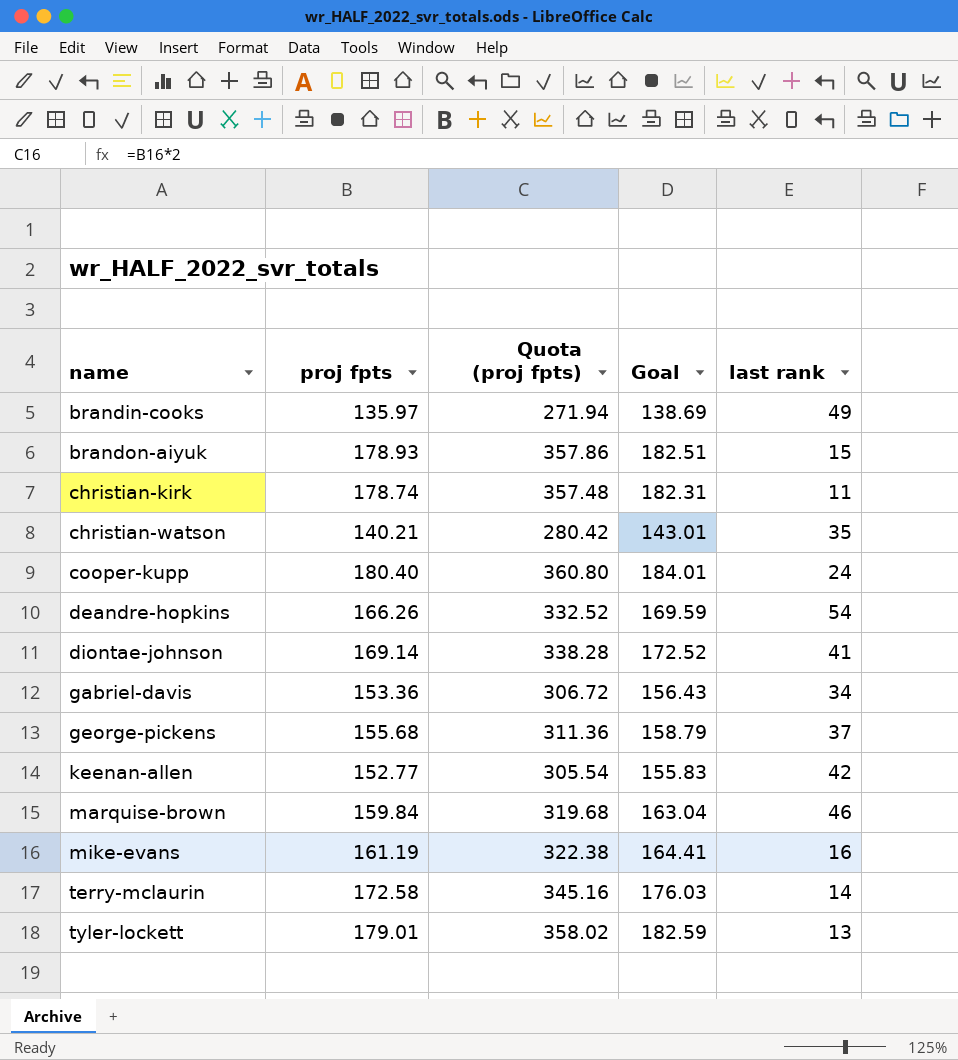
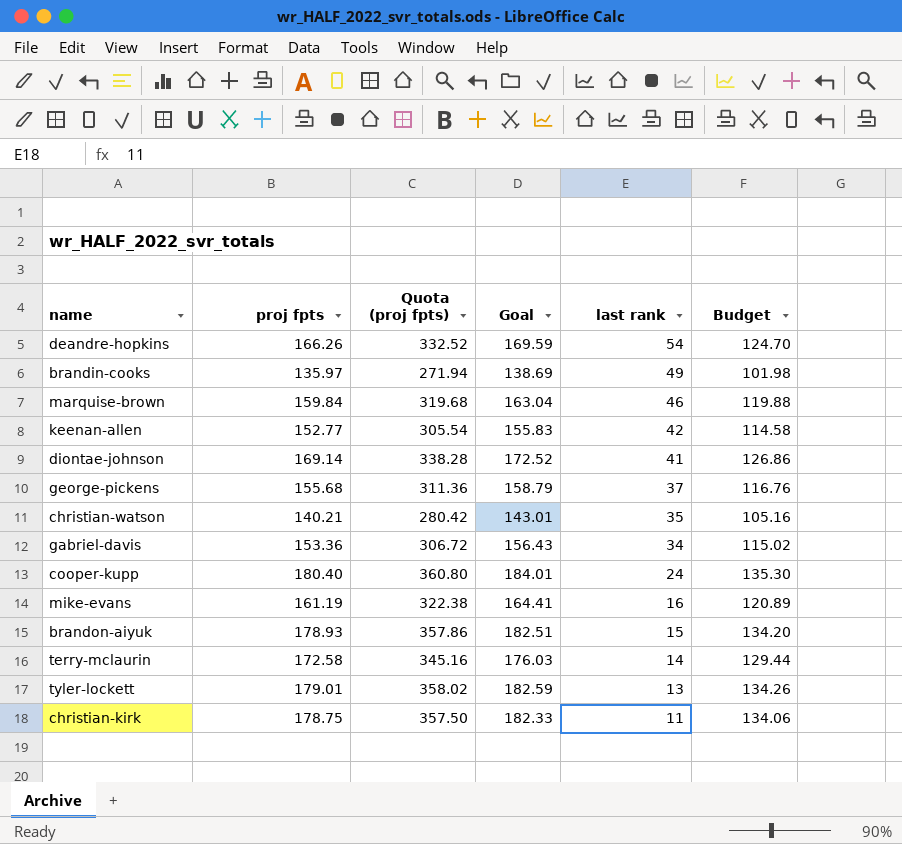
row order: name ascending -> last rank descending
column Budget | formula: none -> [proj fpts] * 0.75
christian-kirk | proj fpts: 178.74 -> 178.75
christian-kirk | Quota (proj fpts): 357.48 -> 357.50
christian-kirk | Goal: 182.31 -> 182.33

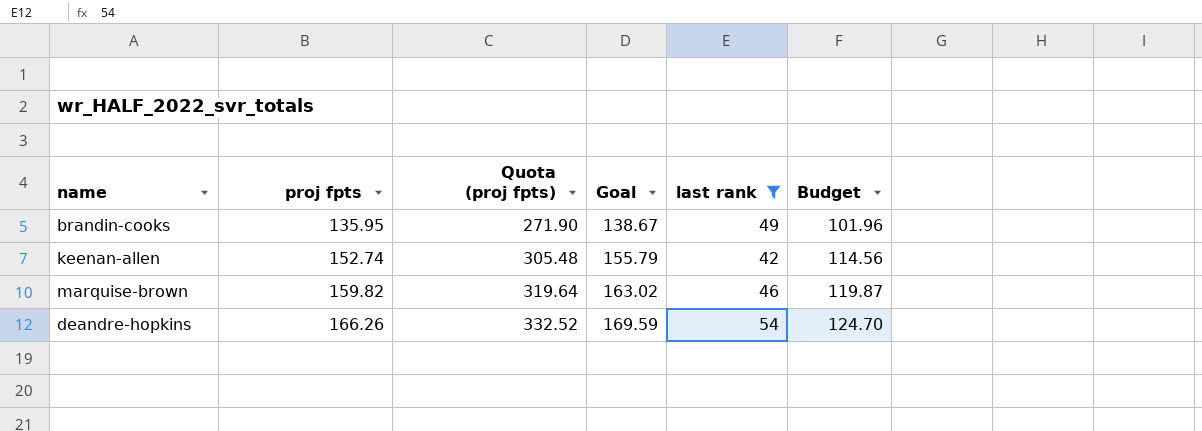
filter: none -> last rank >= 42
row order: last rank descending -> proj fpts ascending
brandin-cooks | proj fpts: 135.97 -> 135.95
brandin-cooks | Quota (proj fpts): 271.94 -> 271.90
brandin-cooks | Goal: 138.69 -> 138.67
brandin-cooks | Budget: 101.98 -> 101.96
keenan-allen | proj fpts: 152.77 -> 152.74
keenan-allen | Quota (proj fpts): 305.54 -> 305.48
keenan-allen | Goal: 155.83 -> 155.79
keenan-allen | Budget: 114.58 -> 114.56
marquise-brown | proj fpts: 159.84 -> 159.82
marquise-brown | Quota (proj fpts): 319.68 -> 319.64
marquise-brown | Goal: 163.04 -> 163.02
marquise-brown | Budget: 119.88 -> 119.87

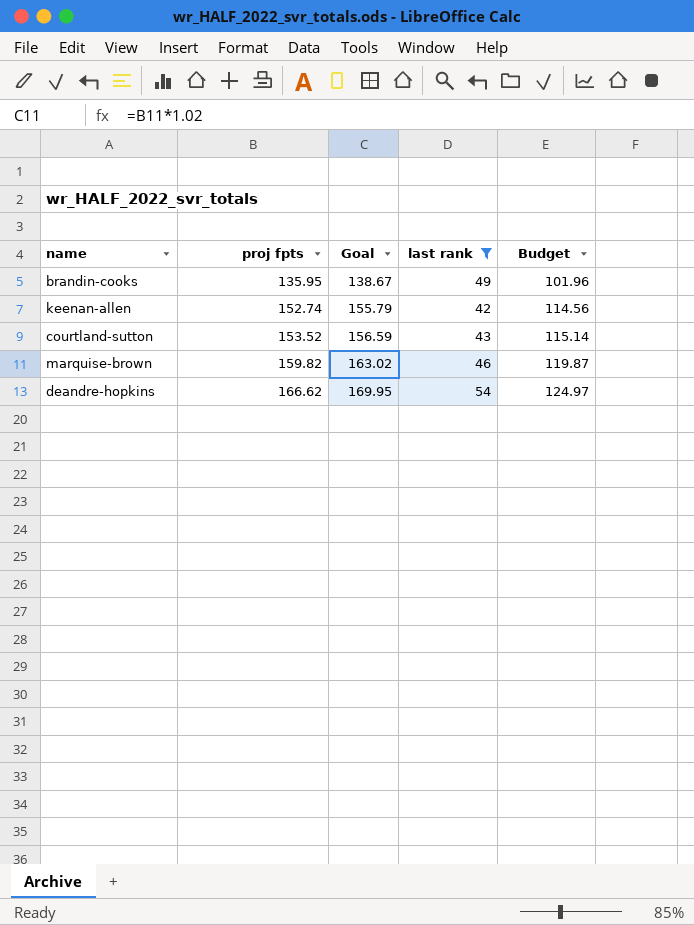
column Quota (proj fpts) | formula: [proj fpts] * 2 -> none
row courtland-sutton: none -> 153.52 | 156.59 | 43 | 115.14
deandre-hopkins | proj fpts: 166.26 -> 166.62
deandre-hopkins | Goal: 169.59 -> 169.95
deandre-hopkins | Budget: 124.70 -> 124.97

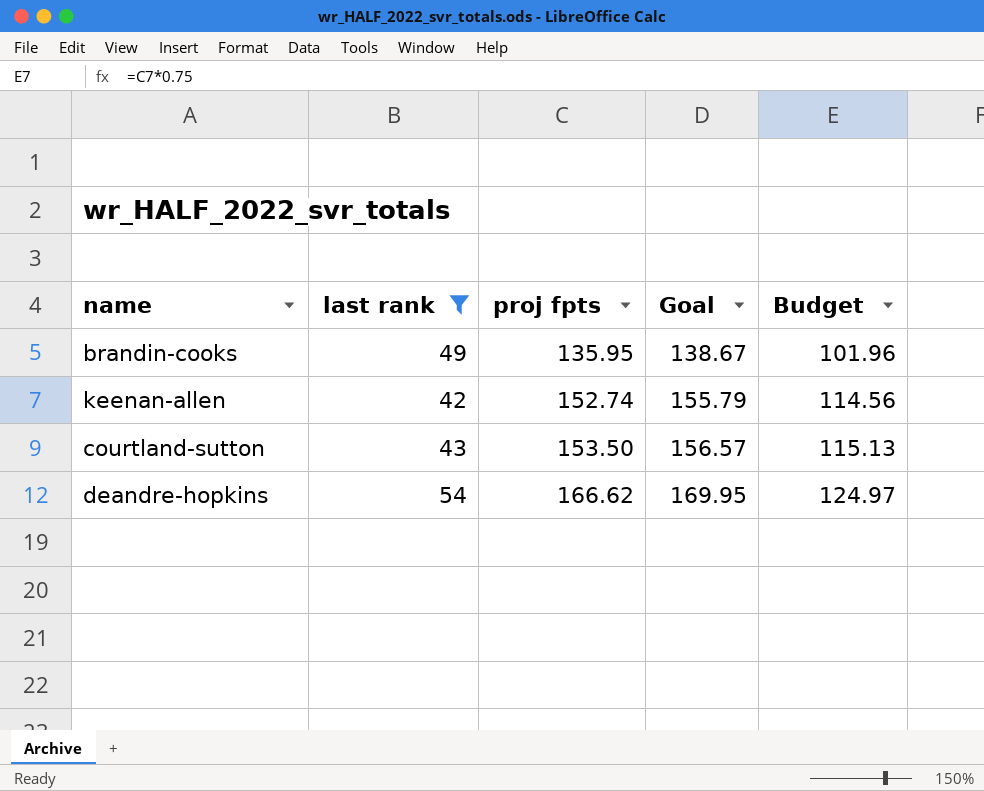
column last rank | position: 4 -> 2
row marquise-brown: 159.82 | 163.02 | 46 | 119.87 -> none
courtland-sutton | proj fpts: 153.52 -> 153.50
courtland-sutton | Goal: 156.59 -> 156.57
courtland-sutton | Budget: 115.14 -> 115.13

